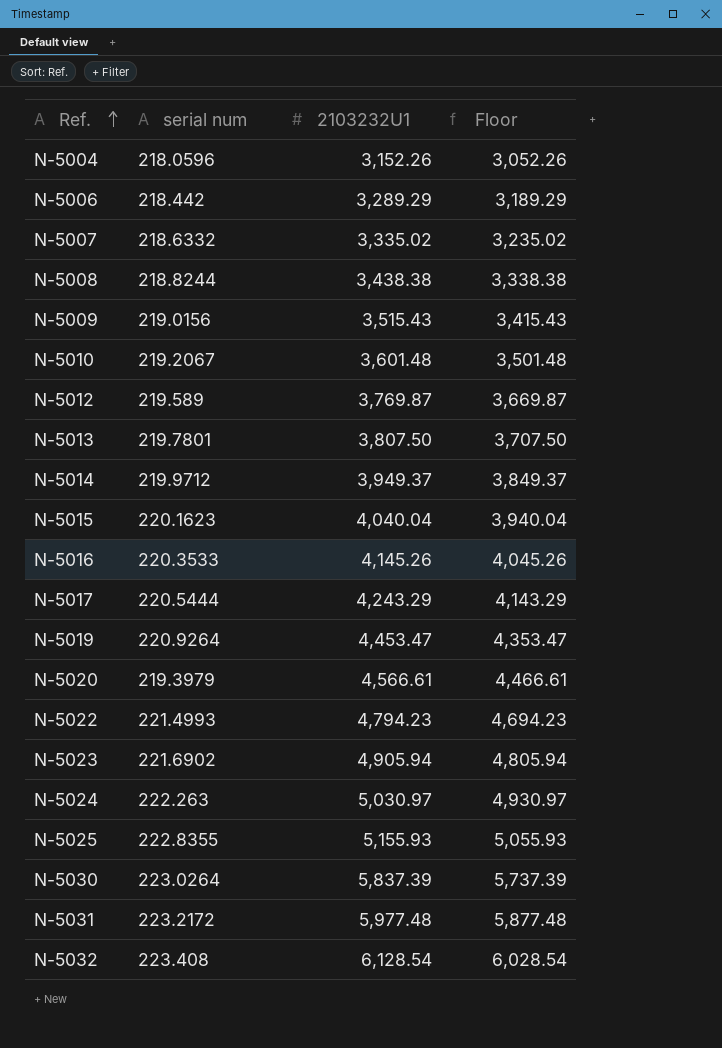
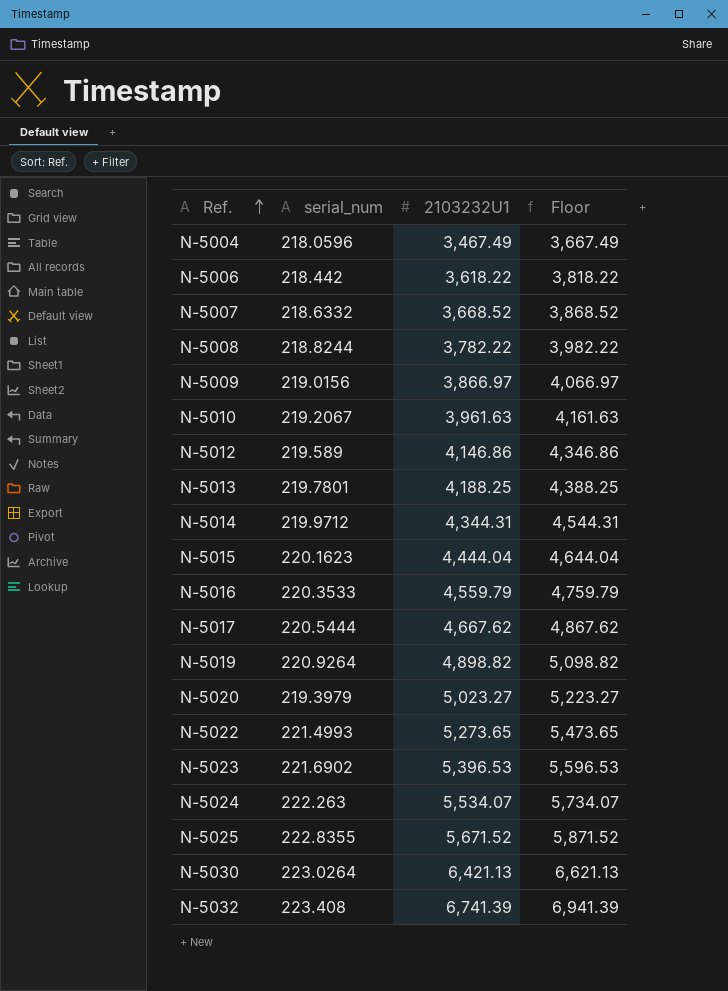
column name: serial num -> serial_num
column Floor | formula: [2103232U1] - 100 -> [2103232U1] + 200
row N-5031: 223.2172 | 5,977.48 | 5,877.48 -> none
N-5004 | 2103232U1: 3,152.26 -> 3,467.49
N-5006 | 2103232U1: 3,289.29 -> 3,618.22
N-5007 | 2103232U1: 3,335.02 -> 3,668.52
N-5008 | 2103232U1: 3,438.38 -> 3,782.22
N-5009 | 2103232U1: 3,515.43 -> 3,866.97
N-5010 | 2103232U1: 3,601.48 -> 3,961.63
N-5012 | 2103232U1: 3,769.87 -> 4,146.86
N-5013 | 2103232U1: 3,807.50 -> 4,188.25
N-5014 | 2103232U1: 3,949.37 -> 4,344.31
N-5015 | 2103232U1: 4,040.04 -> 4,444.04
N-5016 | 2103232U1: 4,145.26 -> 4,559.79
N-5017 | 2103232U1: 4,243.29 -> 4,667.62
N-5019 | 2103232U1: 4,453.47 -> 4,898.82
N-5020 | 2103232U1: 4,566.61 -> 5,023.27
N-5022 | 2103232U1: 4,794.23 -> 5,273.65
N-5023 | 2103232U1: 4,905.94 -> 5,396.53
N-5024 | 2103232U1: 5,030.97 -> 5,534.07
N-5025 | 2103232U1: 5,155.93 -> 5,671.52
N-5030 | 2103232U1: 5,837.39 -> 6,421.13
N-5032 | 2103232U1: 6,128.54 -> 6,741.39

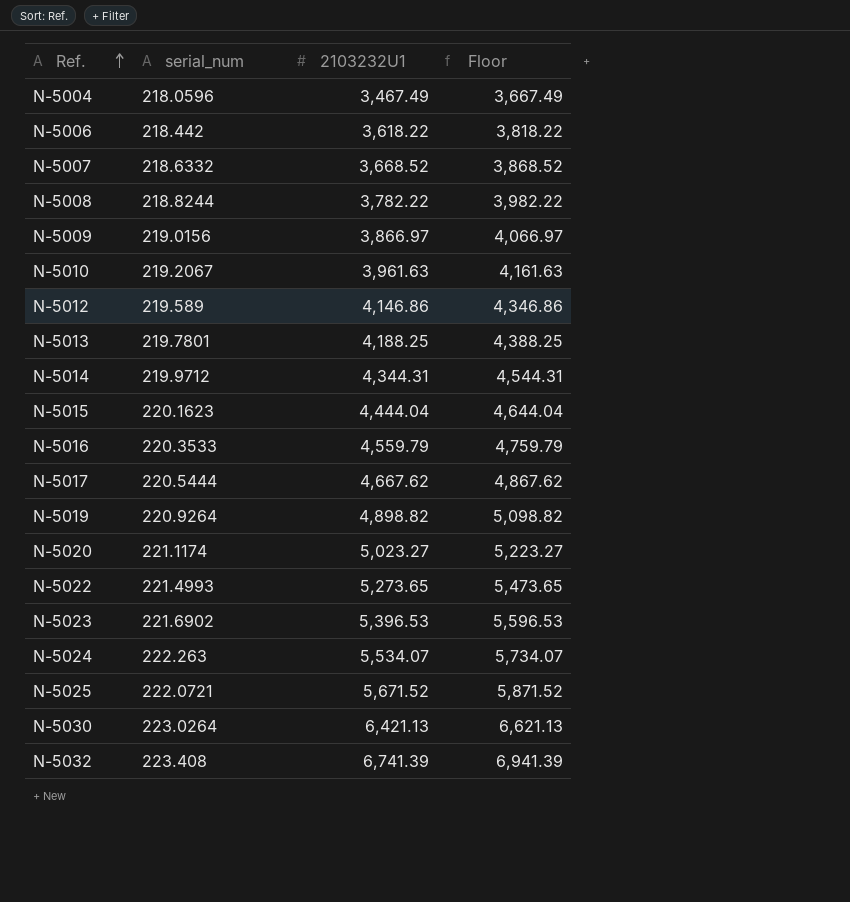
N-5020 | serial_num: 219.3979 -> 221.1174
N-5025 | serial_num: 222.8355 -> 222.0721

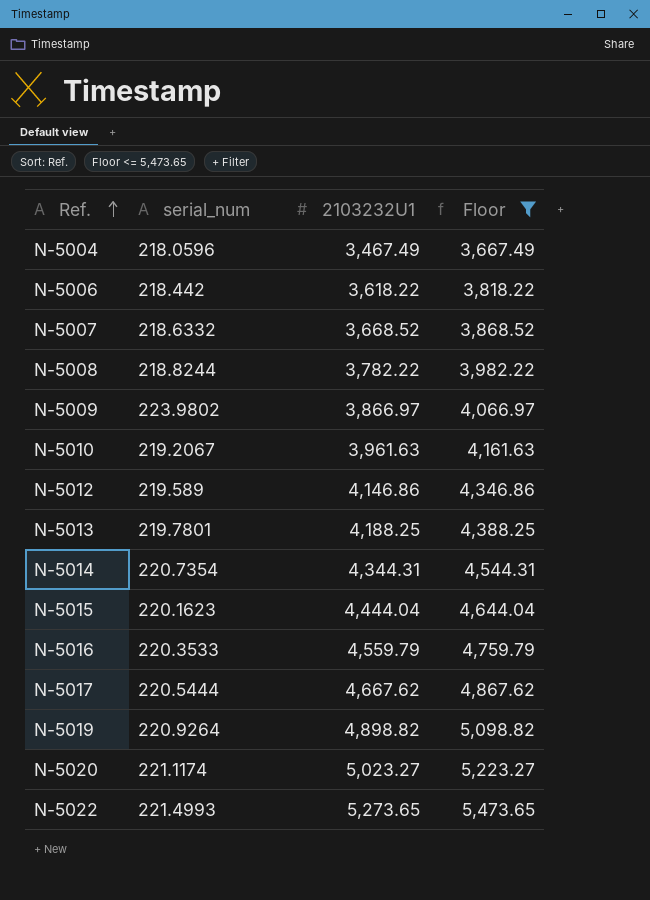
filter: none -> Floor <= 5,473.65
N-5009 | serial_num: 219.0156 -> 223.9802
N-5014 | serial_num: 219.9712 -> 220.7354

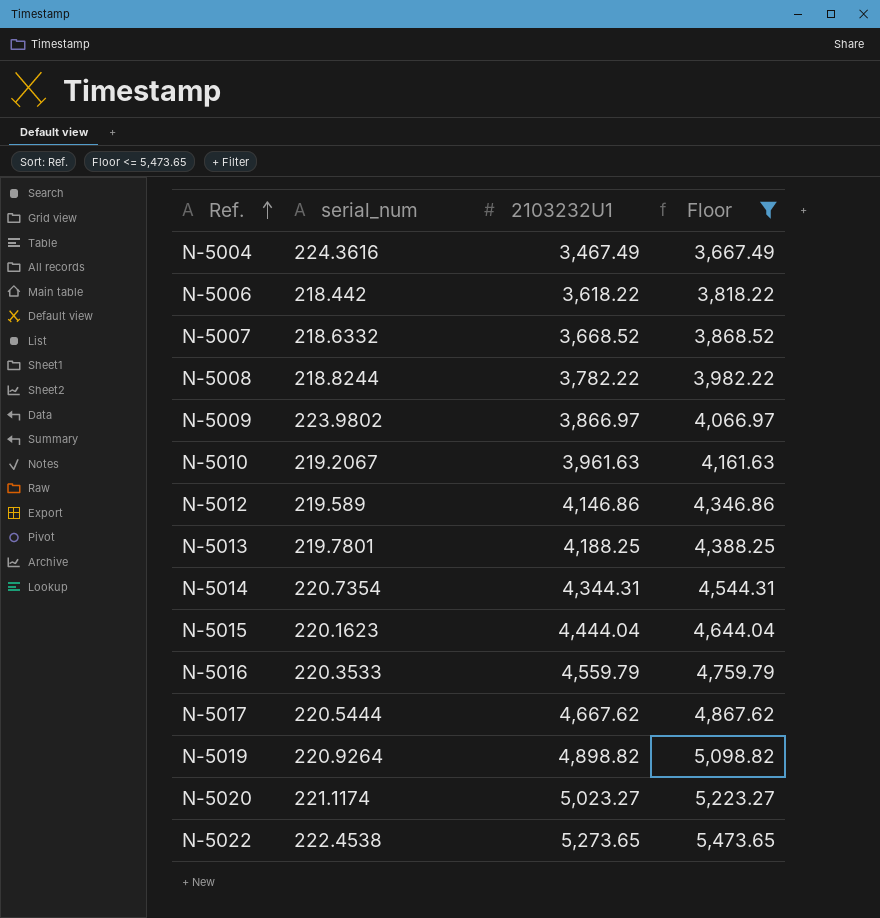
N-5004 | serial_num: 218.0596 -> 224.3616
N-5022 | serial_num: 221.4993 -> 222.4538

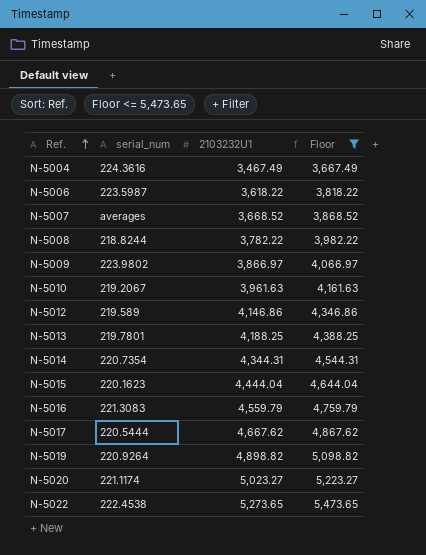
N-5006 | serial_num: 218.442 -> 223.5987
N-5007 | serial_num: 218.6332 -> averages
N-5016 | serial_num: 220.3533 -> 221.3083

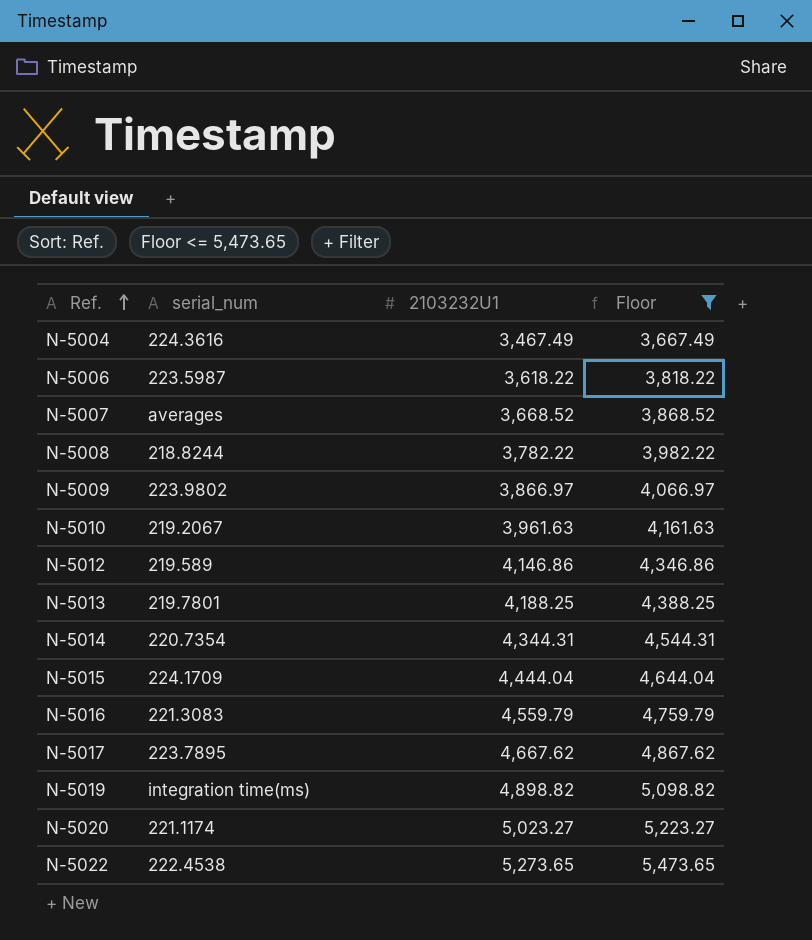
N-5015 | serial_num: 220.1623 -> 224.1709
N-5017 | serial_num: 220.5444 -> 223.7895
N-5019 | serial_num: 220.9264 -> integration time(ms)

